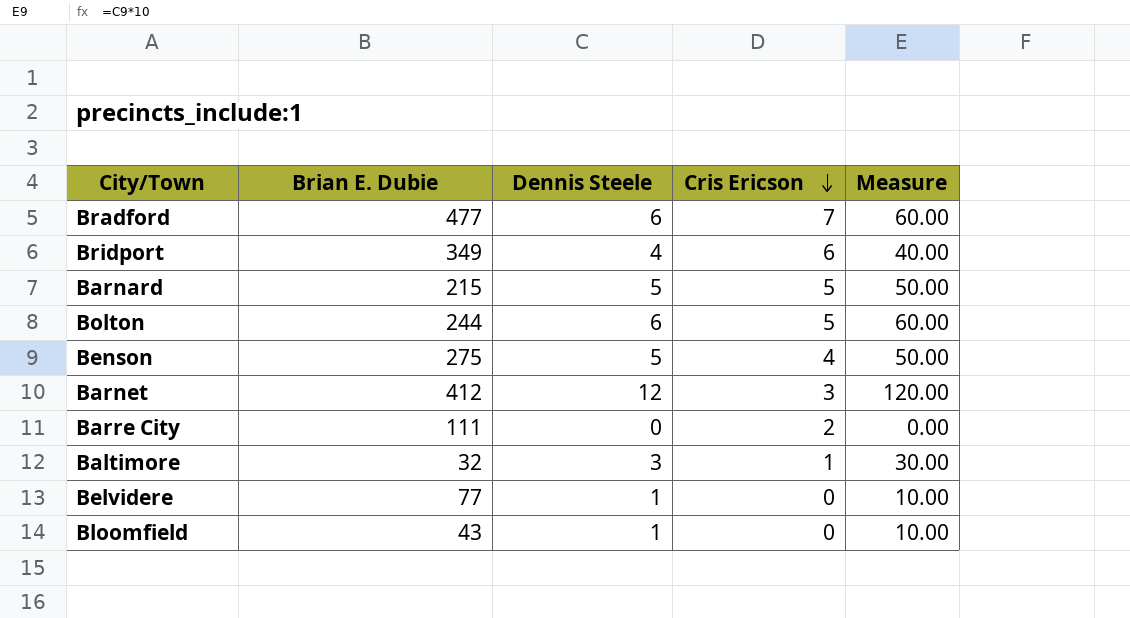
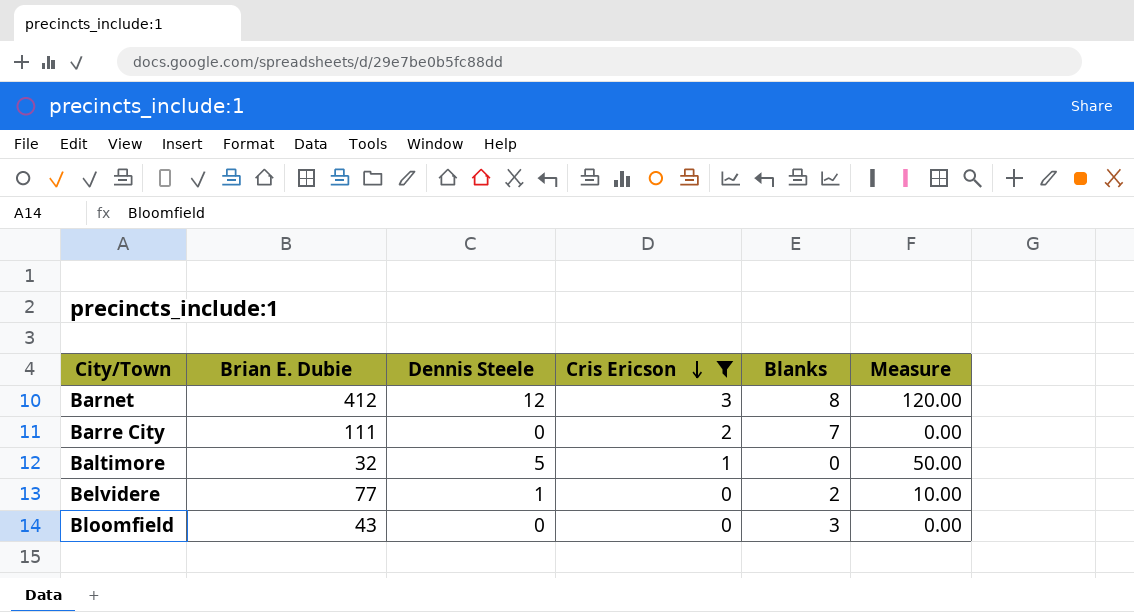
filter: none -> Cris Ericson <= 3
column Blanks | position: none -> 5
Baltimore | Dennis Steele: 3 -> 5
Baltimore | Measure: 30.00 -> 50.00
Bloomfield | Dennis Steele: 1 -> 0
Bloomfield | Measure: 10.00 -> 0.00

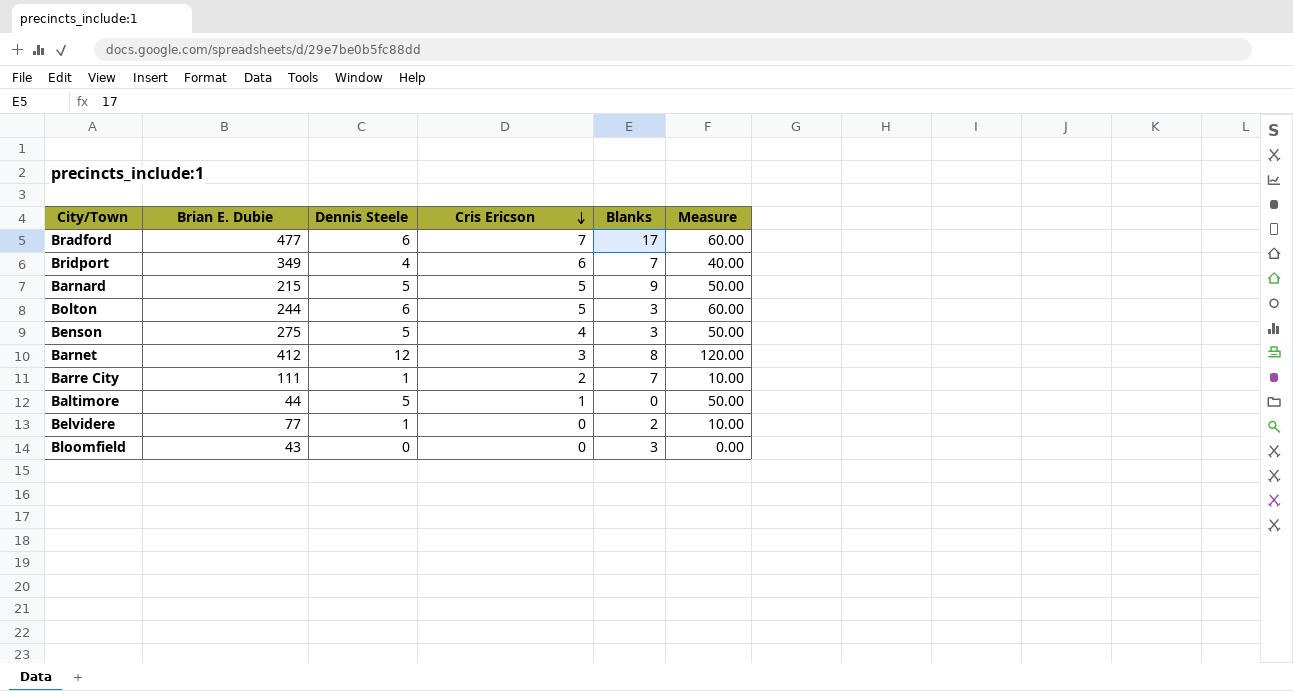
filter: Cris Ericson <= 3 -> none
Barre City | Dennis Steele: 0 -> 1
Barre City | Measure: 0.00 -> 10.00
Baltimore | Brian E. Dubie: 32 -> 44

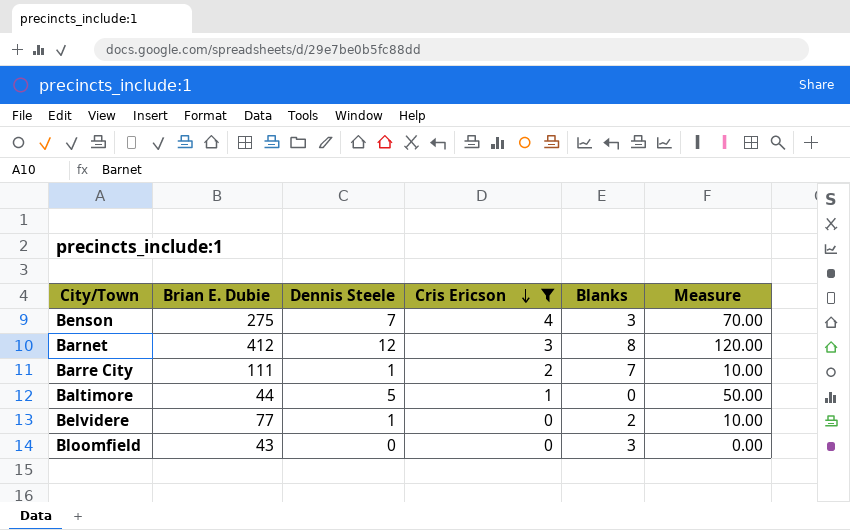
filter: none -> Cris Ericson <= 4
Benson | Dennis Steele: 5 -> 7
Benson | Measure: 50.00 -> 70.00

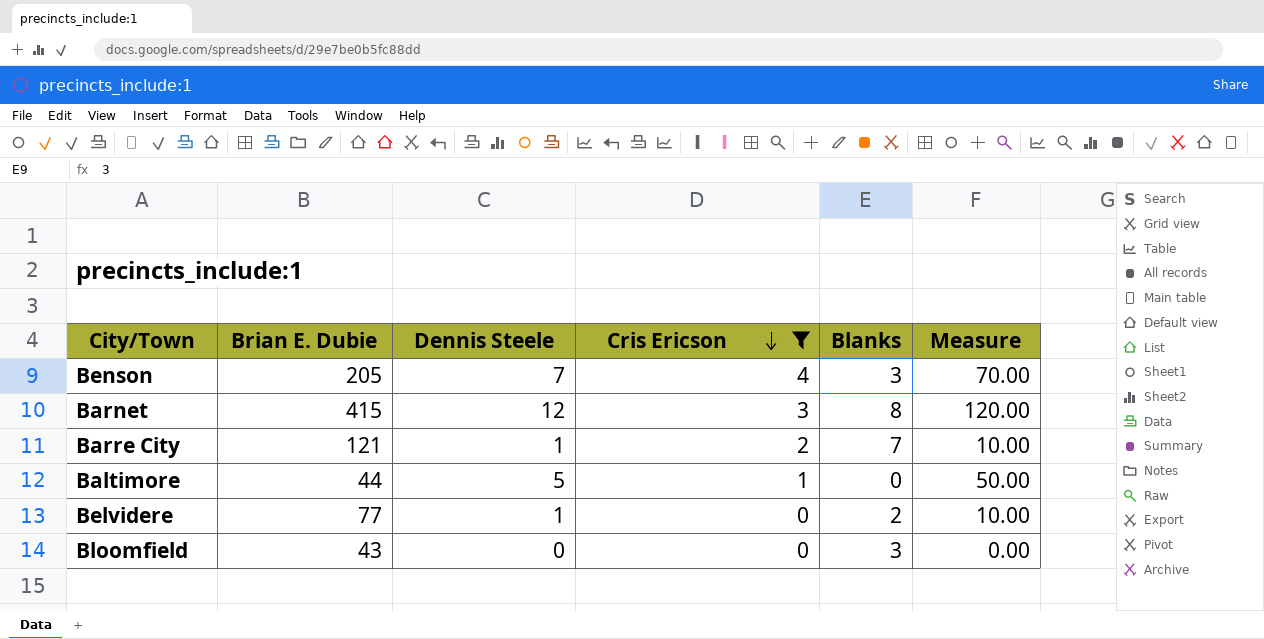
Benson | Brian E. Dubie: 275 -> 205
Barnet | Brian E. Dubie: 412 -> 415
Barre City | Brian E. Dubie: 111 -> 121

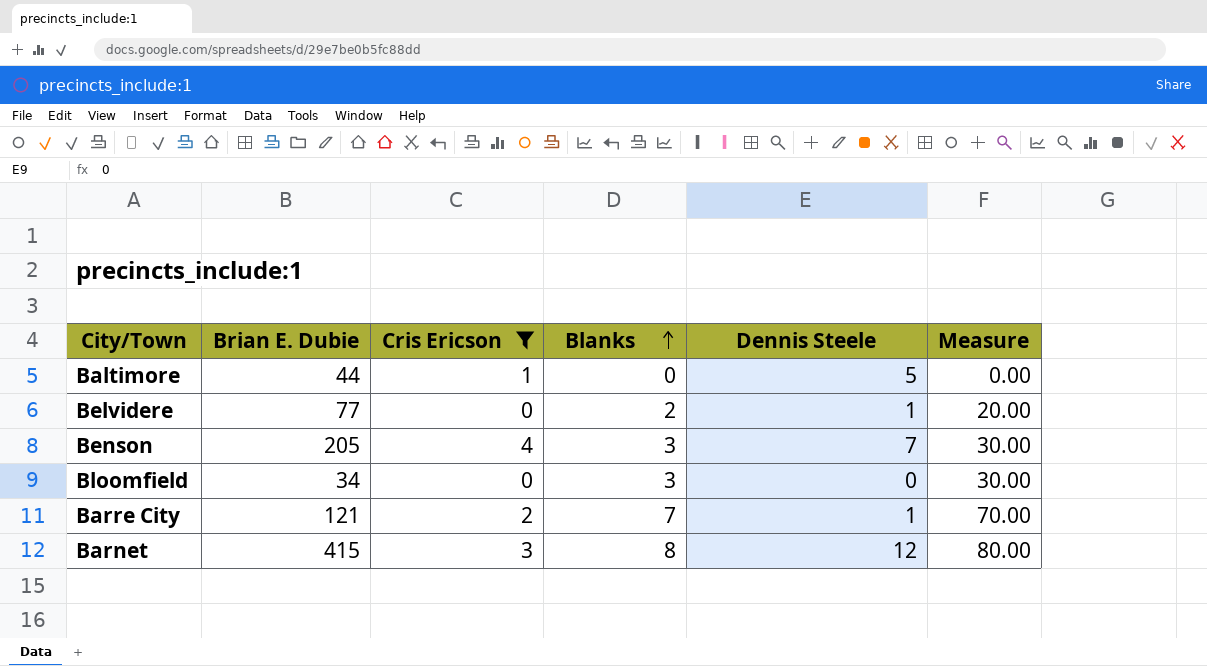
row order: Cris Ericson descending -> Blanks ascending
column Dennis Steele | position: 3 -> 5
column Measure | formula: [Dennis Steele] * 10 -> [Blanks] * 10
Bloomfield | Brian E. Dubie: 43 -> 34

